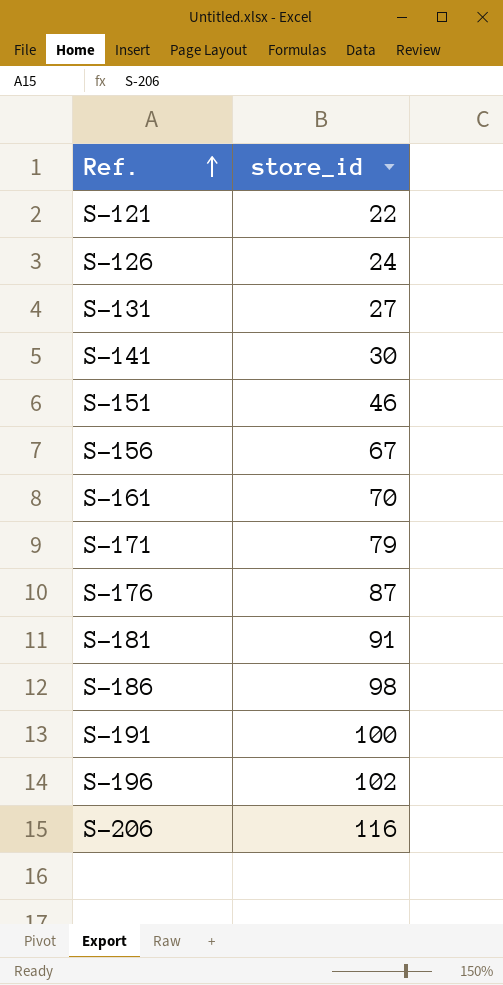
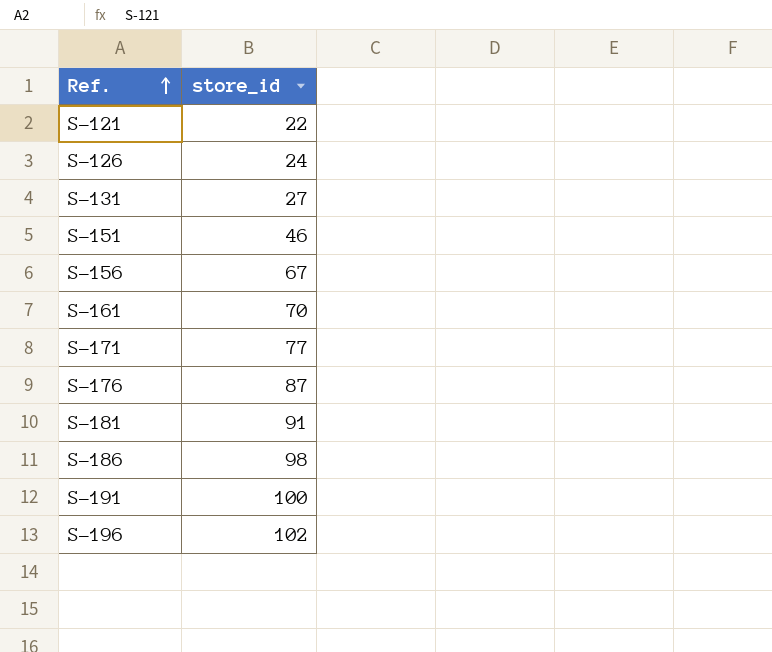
row S-141: 30 -> none
row S-206: 116 -> none
S-171 | store_id: 79 -> 77

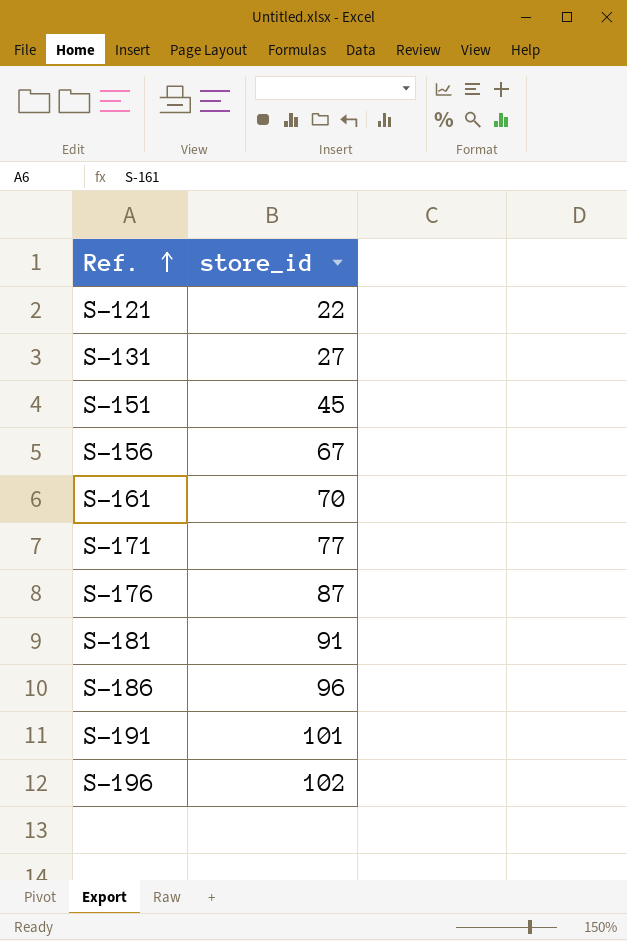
row S-126: 24 -> none
S-151 | store_id: 46 -> 45
S-186 | store_id: 98 -> 96
S-191 | store_id: 100 -> 101

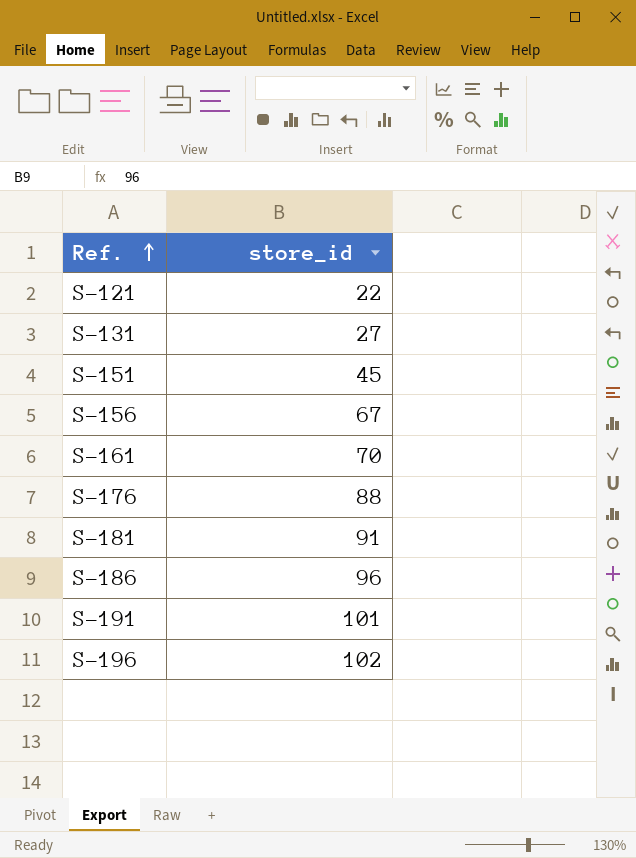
row S-171: 77 -> none
S-176 | store_id: 87 -> 88

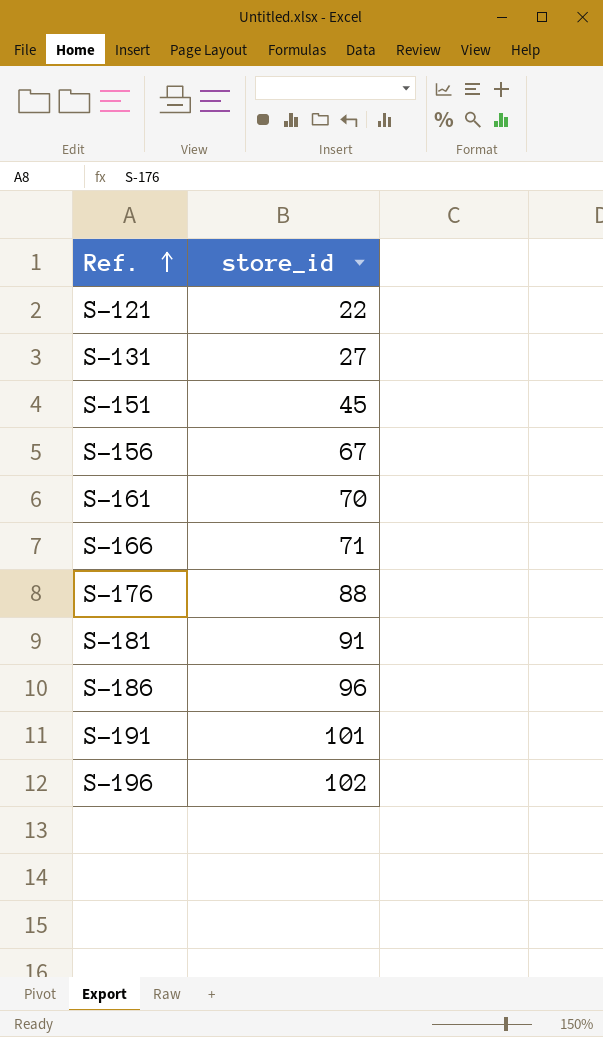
row S-166: none -> 71

